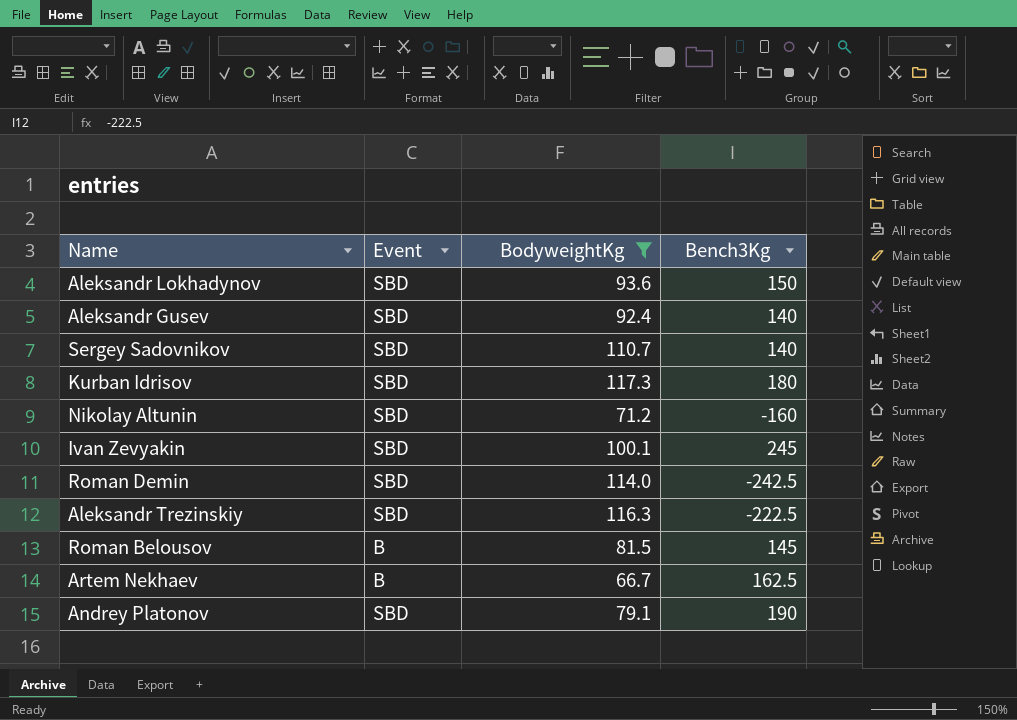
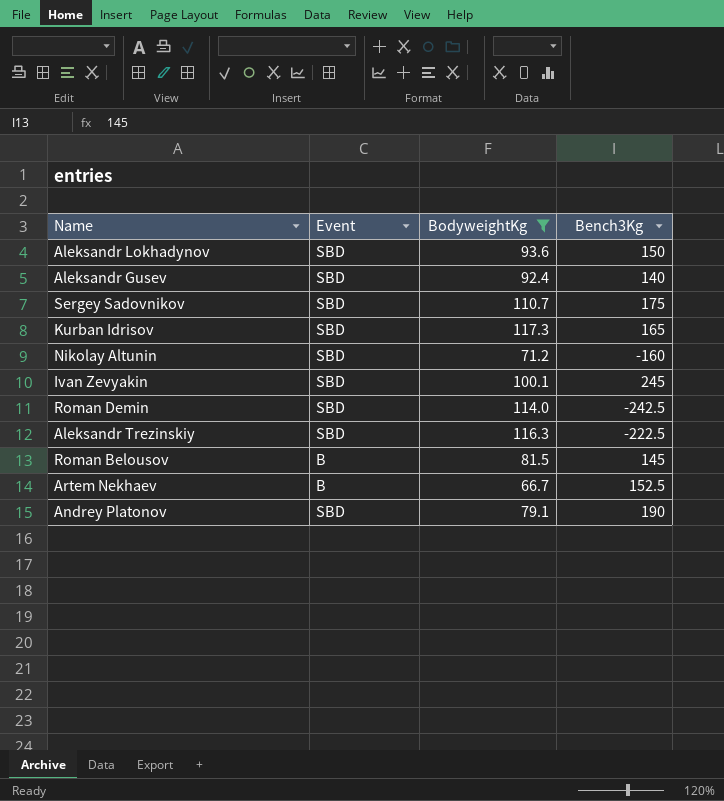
Sergey Sadovnikov | Bench3Kg: 140 -> 175
Kurban Idrisov | Bench3Kg: 180 -> 165
Artem Nekhaev | Bench3Kg: 162.5 -> 152.5

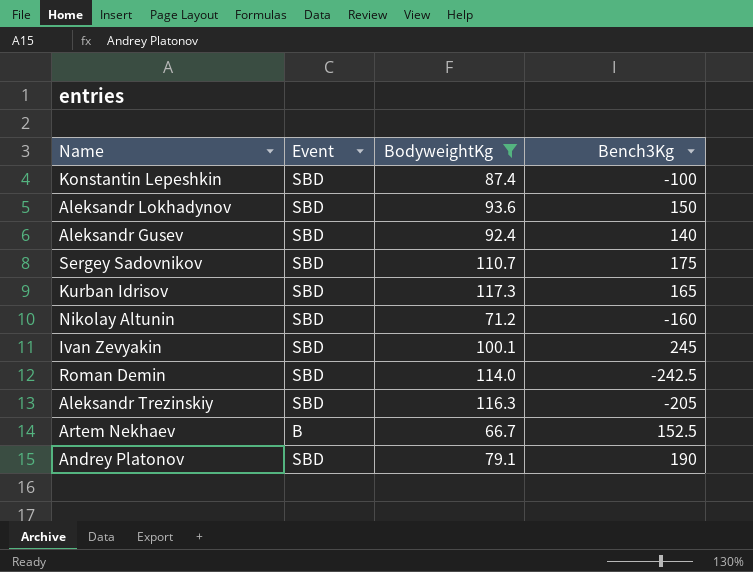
row Roman Belousov: B | 81.5 | 145 -> none
row Konstantin Lepeshkin: none -> SBD | 87.4 | -100
Aleksandr Trezinskiy | Bench3Kg: -222.5 -> -205

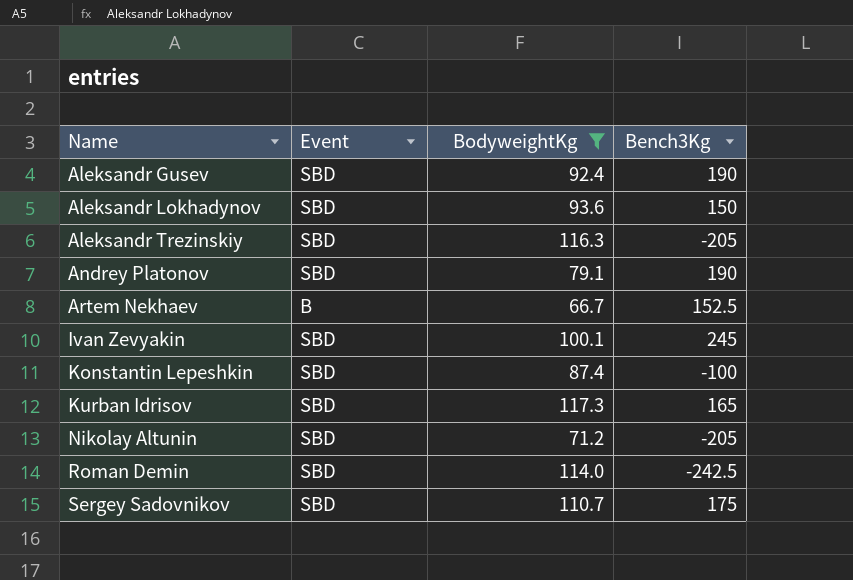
row order: none -> Name ascending
Aleksandr Gusev | Bench3Kg: 140 -> 190
Nikolay Altunin | Bench3Kg: -160 -> -205

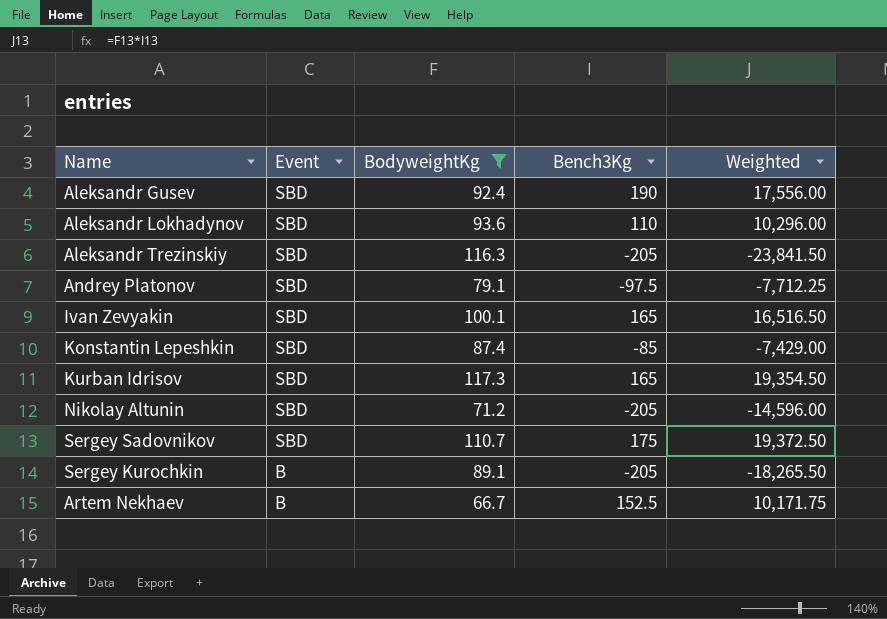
row order: Name ascending -> Event descending
column Weighted | formula: none -> [BodyweightKg] * [Bench3Kg]
row Roman Demin: SBD | 114.0 | -242.5 -> none
Aleksandr Lokhadynov | Bench3Kg: 150 -> 110
Andrey Platonov | Bench3Kg: 190 -> -97.5
Ivan Zevyakin | Bench3Kg: 245 -> 165
Konstantin Lepeshkin | Bench3Kg: -100 -> -85
row Sergey Kurochkin: none -> B | 89.1 | -205 | -18,265.50

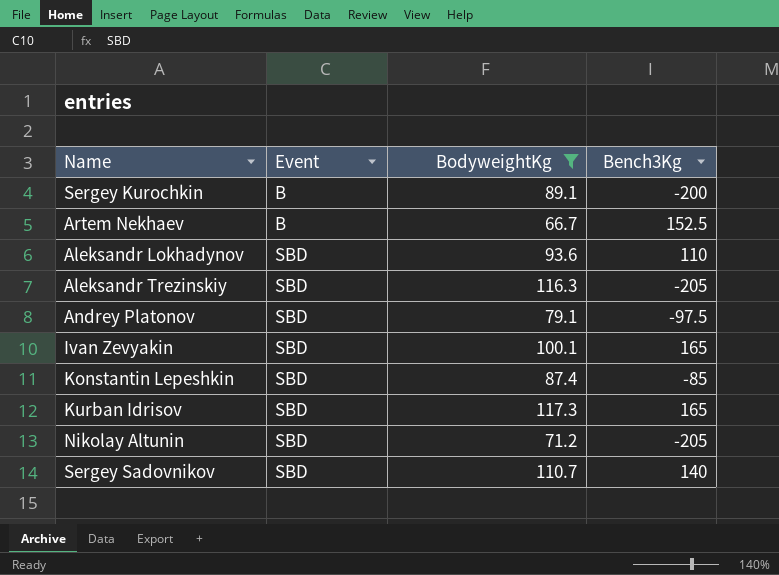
row order: Event descending -> Event ascending
column Weighted | formula: [BodyweightKg] * [Bench3Kg] -> none
row Aleksandr Gusev: SBD | 92.4 | 190 | 17,556.00 -> none
Sergey Kurochkin | Bench3Kg: -205 -> -200
Sergey Sadovnikov | Bench3Kg: 175 -> 140

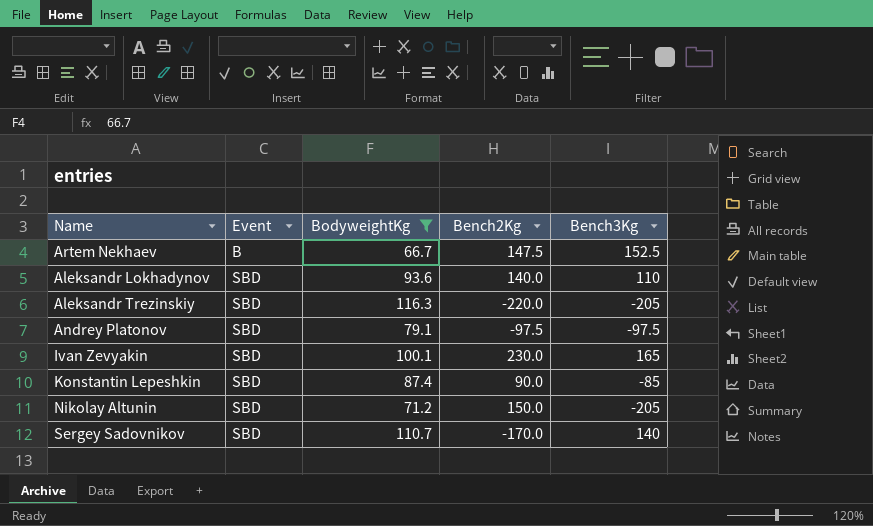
column Bench2Kg | position: none -> 4
row Sergey Kurochkin: B | 89.1 | -200 -> none
row Kurban Idrisov: SBD | 117.3 | 165 -> none

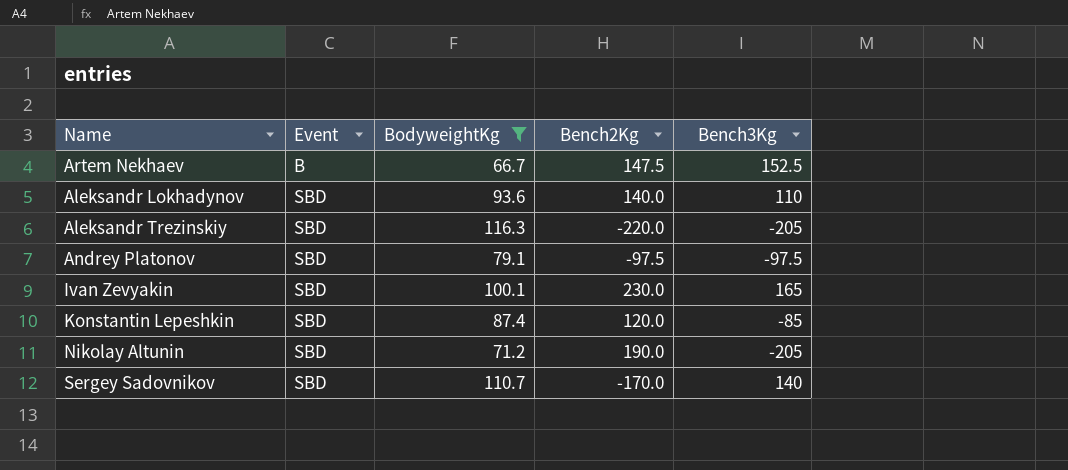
Konstantin Lepeshkin | Bench2Kg: 90.0 -> 120.0
Nikolay Altunin | Bench2Kg: 150.0 -> 190.0

